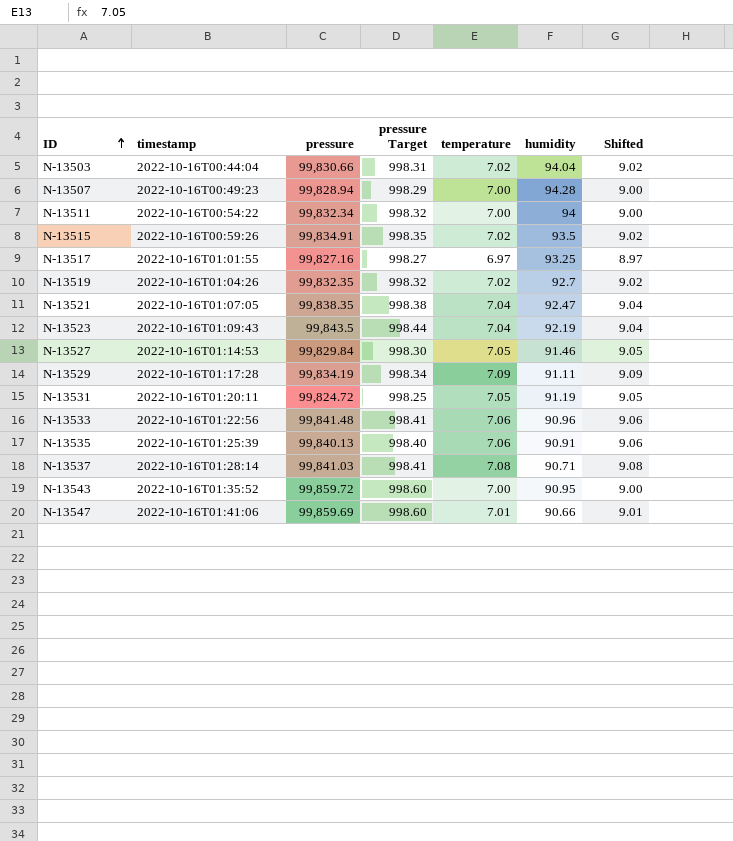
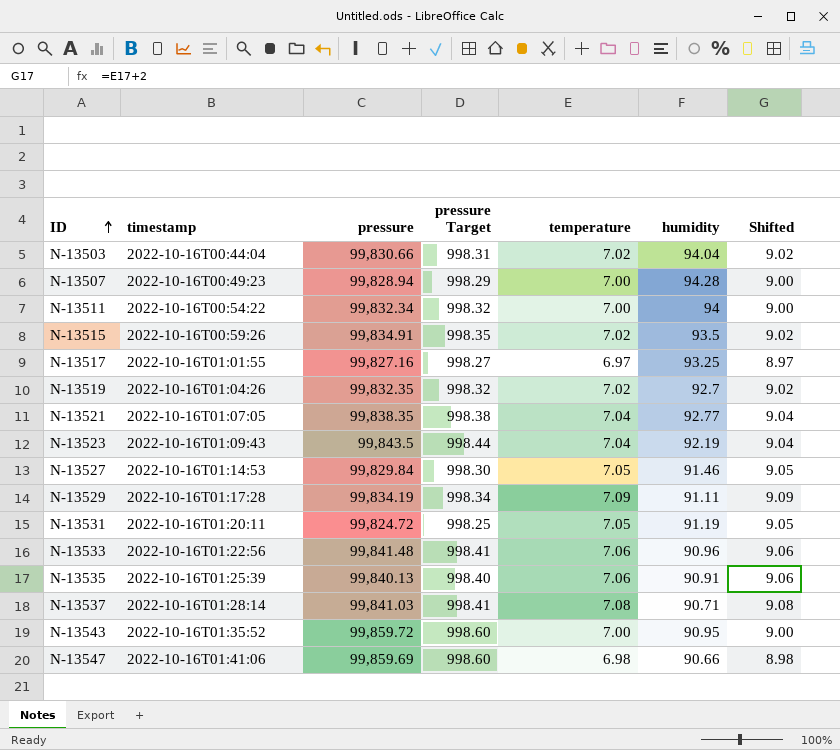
N-13521 | humidity: 92.47 -> 92.77
N-13547 | temperature: 7.01 -> 6.98
N-13547 | Shifted: 9.01 -> 8.98

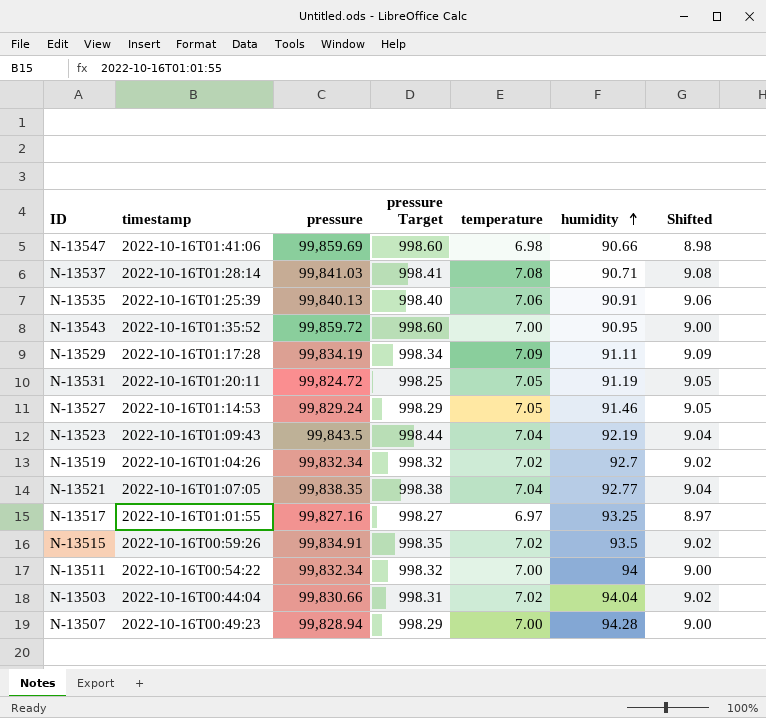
row order: ID ascending -> humidity ascending
row N-13533: 2022-10-16T01:22:56 | 99,841.48 | 998.41 | 7.06 | 90.96 | 9.06 -> none
N-13527 | pressure: 99,829.84 -> 99,829.24
N-13527 | pressure Target: 998.30 -> 998.29
N-13519 | pressure: 99,832.35 -> 99,832.34

